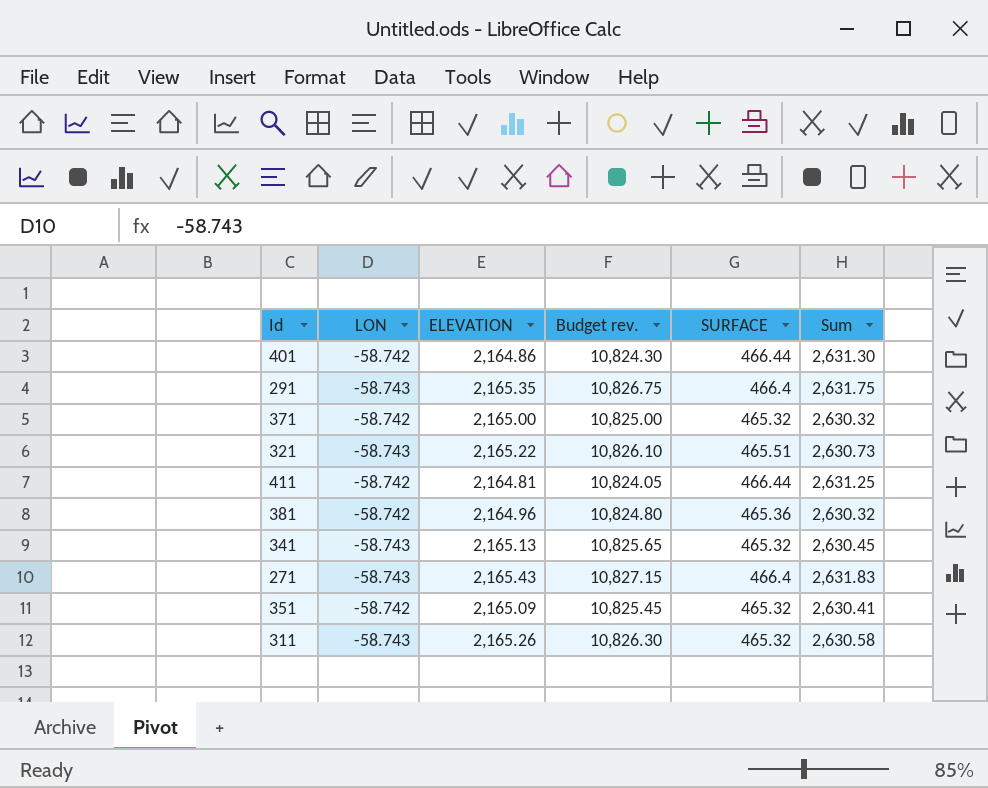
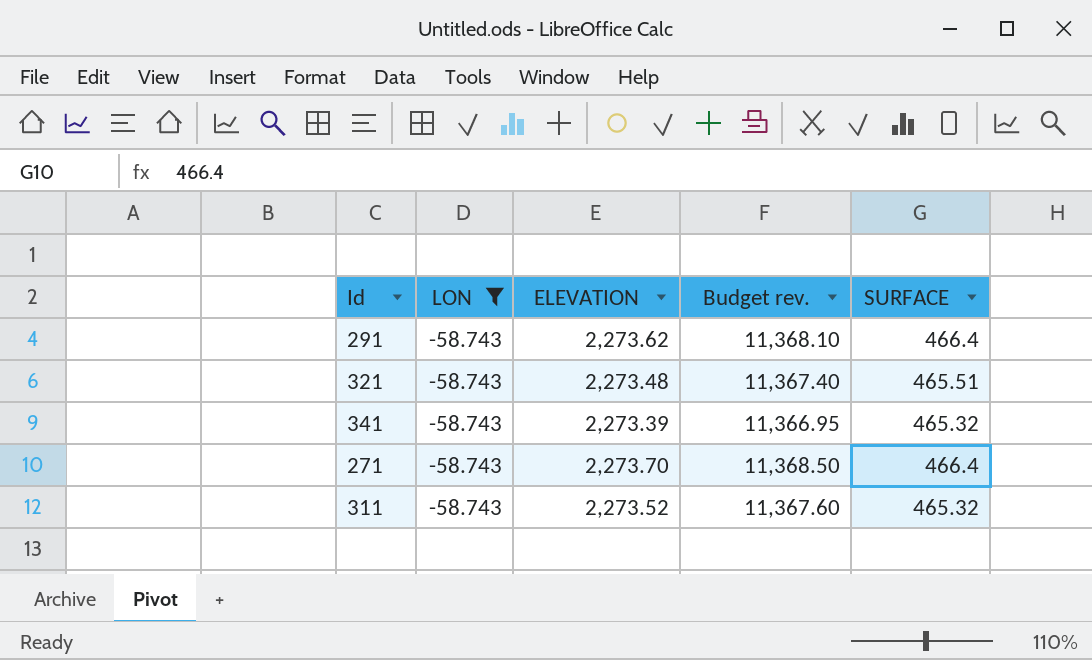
filter: none -> LON = -58.743
column Sum | formula: [ELEVATION] + [SURFACE] -> none
291 | ELEVATION: 2,165.35 -> 2,273.62
291 | Budget rev.: 10,826.75 -> 11,368.10
321 | ELEVATION: 2,165.22 -> 2,273.48
321 | Budget rev.: 10,826.10 -> 11,367.40
341 | ELEVATION: 2,165.13 -> 2,273.39
341 | Budget rev.: 10,825.65 -> 11,366.95
271 | ELEVATION: 2,165.43 -> 2,273.70
271 | Budget rev.: 10,827.15 -> 11,368.50
311 | ELEVATION: 2,165.26 -> 2,273.52
311 | Budget rev.: 10,826.30 -> 11,367.60

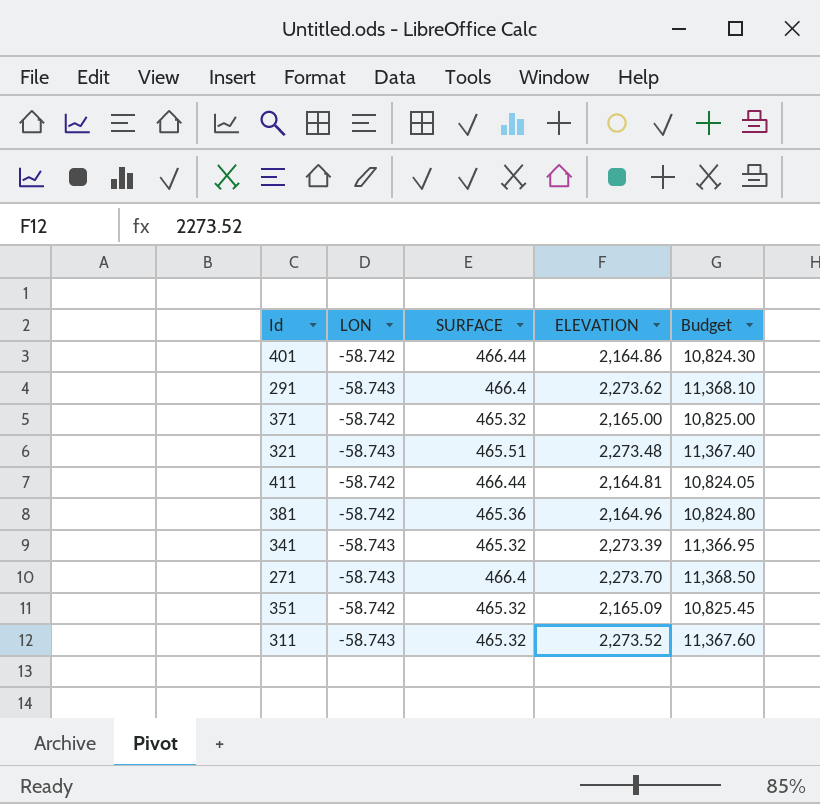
filter: LON = -58.743 -> none
column SURFACE | position: 5 -> 3
column name: Budget rev. -> Budget

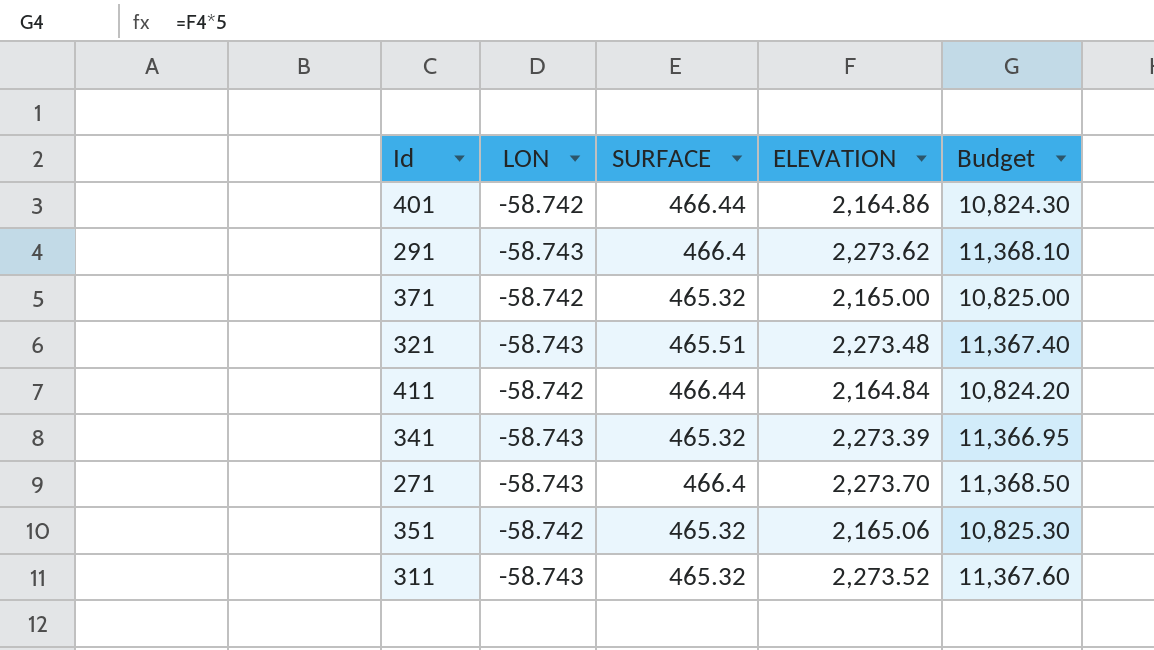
row 381: -58.742 | 465.36 | 2,164.96 | 10,824.80 -> none
411 | ELEVATION: 2,164.81 -> 2,164.84
411 | Budget: 10,824.05 -> 10,824.20
351 | ELEVATION: 2,165.09 -> 2,165.06
351 | Budget: 10,825.45 -> 10,825.30

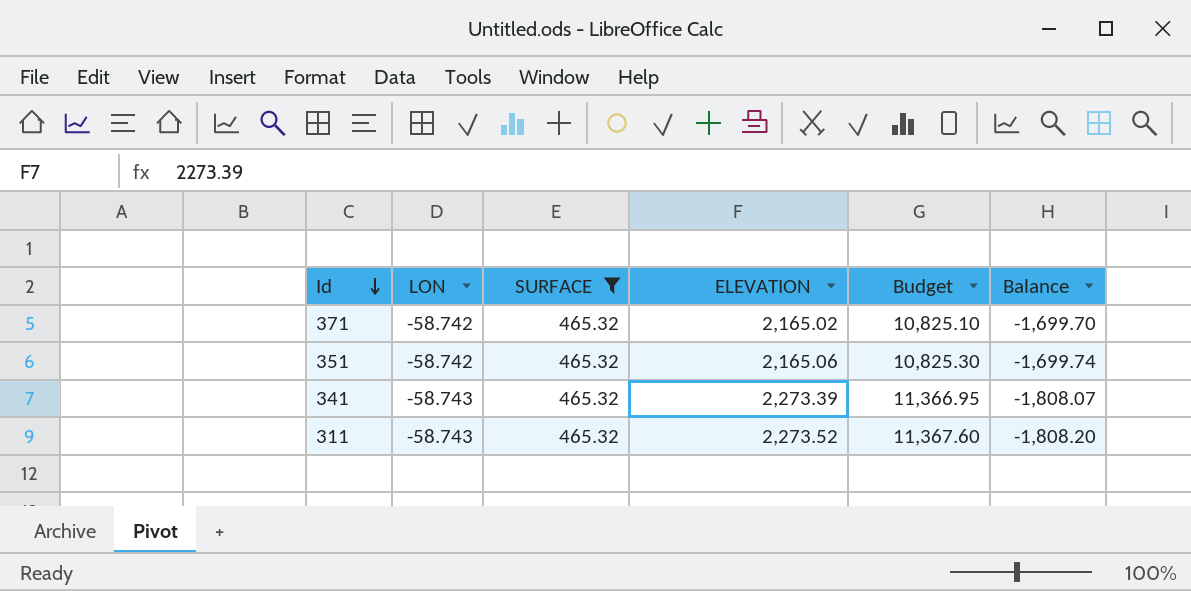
filter: none -> SURFACE = 465.32
row order: none -> Id descending
column Balance | formula: none -> [SURFACE] - [ELEVATION]
371 | ELEVATION: 2,165.00 -> 2,165.02
371 | Budget: 10,825.00 -> 10,825.10

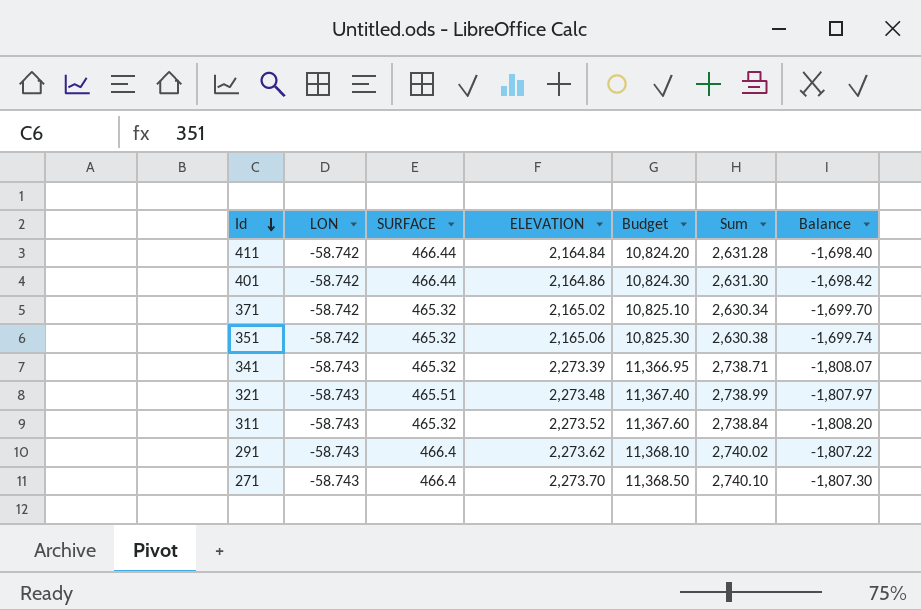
filter: SURFACE = 465.32 -> none
column Sum | formula: none -> [SURFACE] + [ELEVATION]

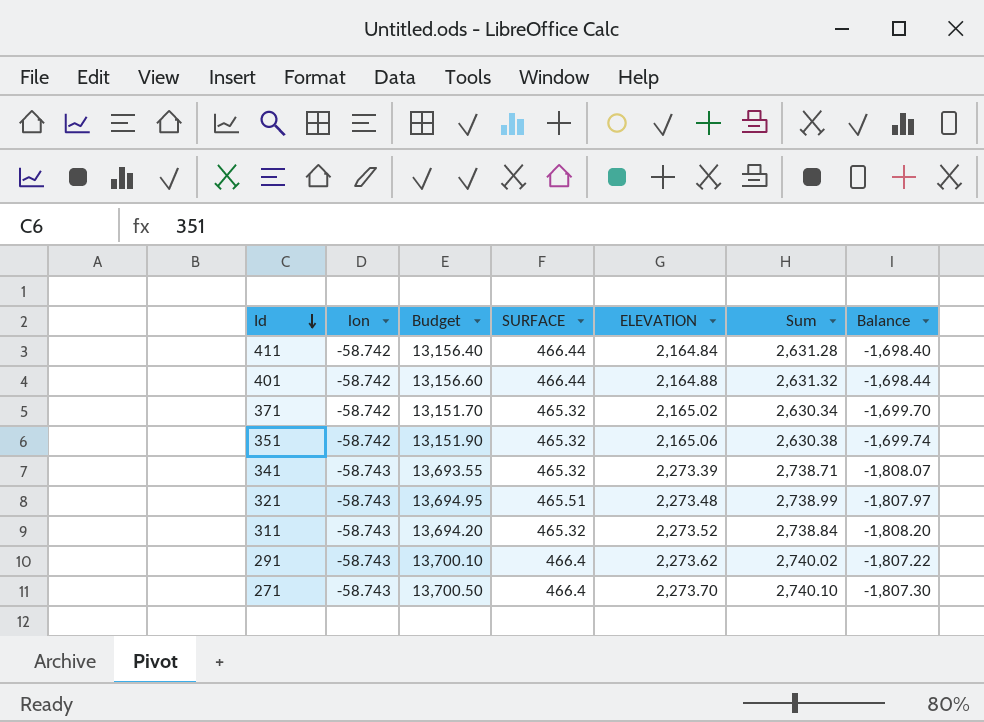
column name: LON -> lon
column Budget | formula: [ELEVATION] * 5 -> [Sum] * 5
column Budget | position: 5 -> 3
401 | ELEVATION: 2,164.86 -> 2,164.88
401 | Sum: 2,631.30 -> 2,631.32
401 | Balance: -1,698.42 -> -1,698.44

